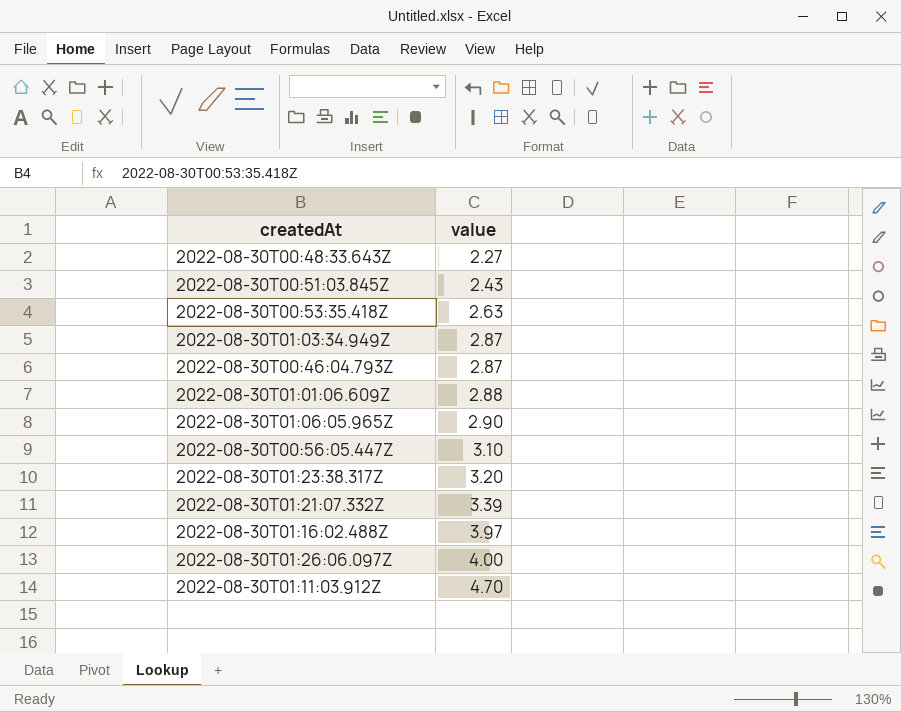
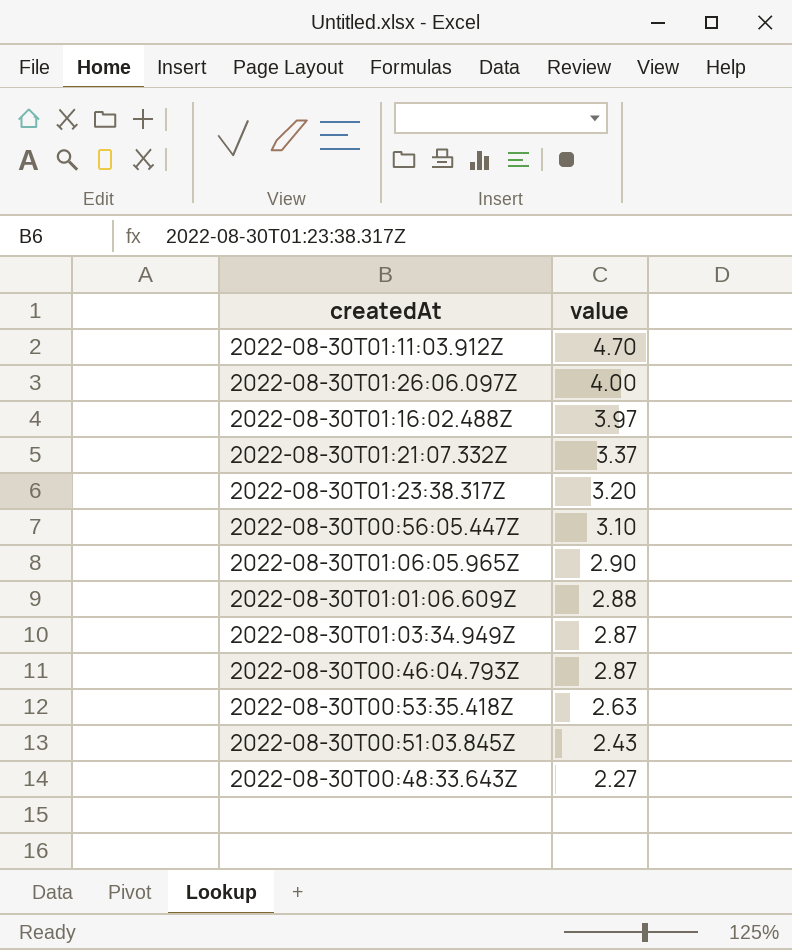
row order: value ascending -> value descending
2022-08-30T01:21:07.332Z | value: 3.39 -> 3.37

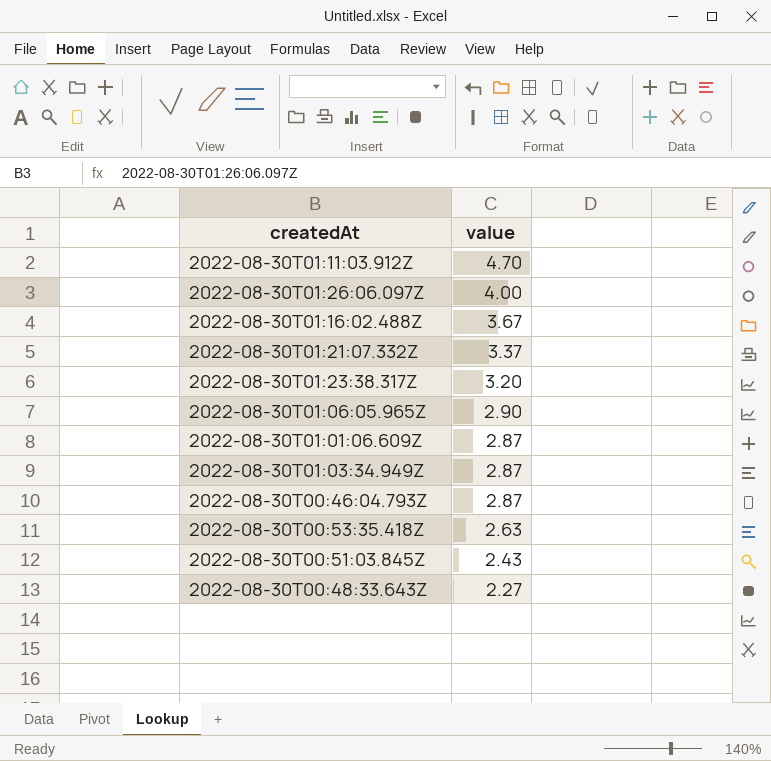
row 2022-08-30T00:56:05.447Z: 3.10 -> none
2022-08-30T01:16:02.488Z | value: 3.97 -> 3.67
2022-08-30T01:01:06.609Z | value: 2.88 -> 2.87

